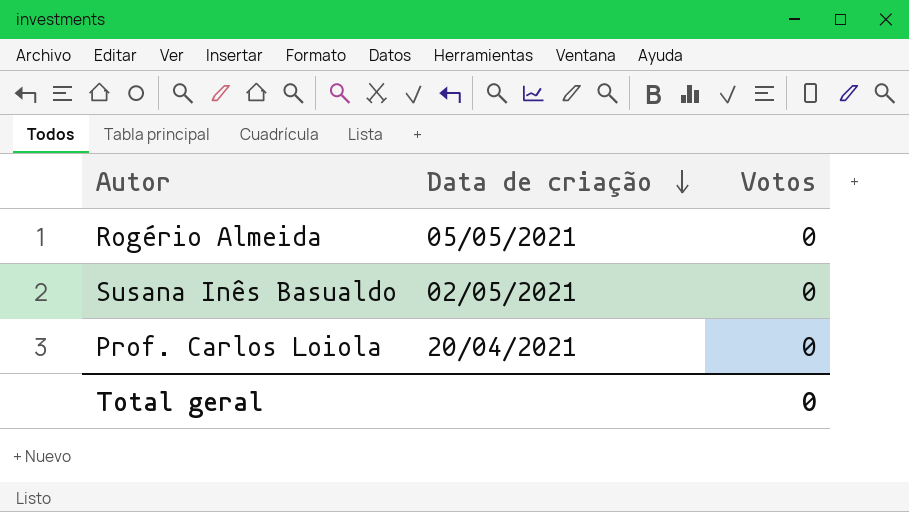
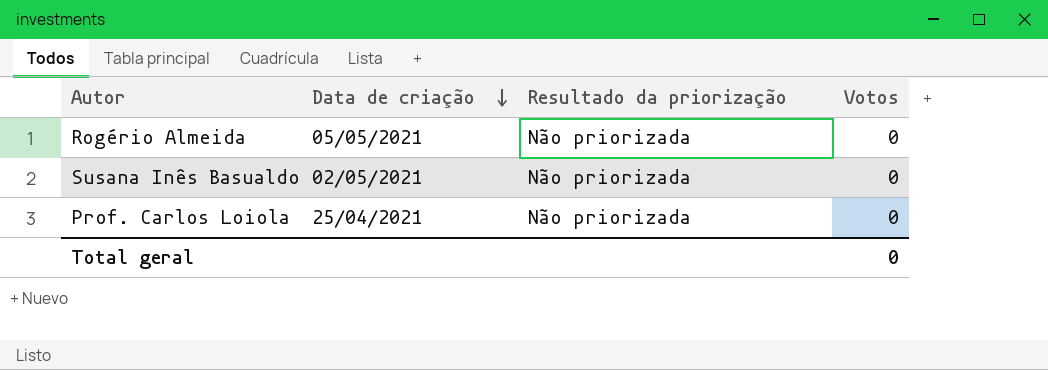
column Resultado da priorização | position: none -> 3
Prof. Carlos Loiola | Data de criação: 20/04/2021 -> 25/04/2021

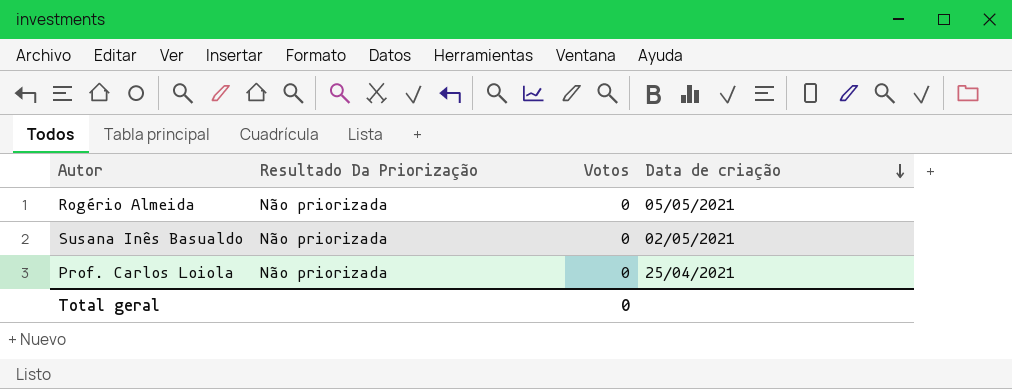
column name: Resultado da priorização -> Resultado Da Priorização
column Data de criação | position: 2 -> 4

